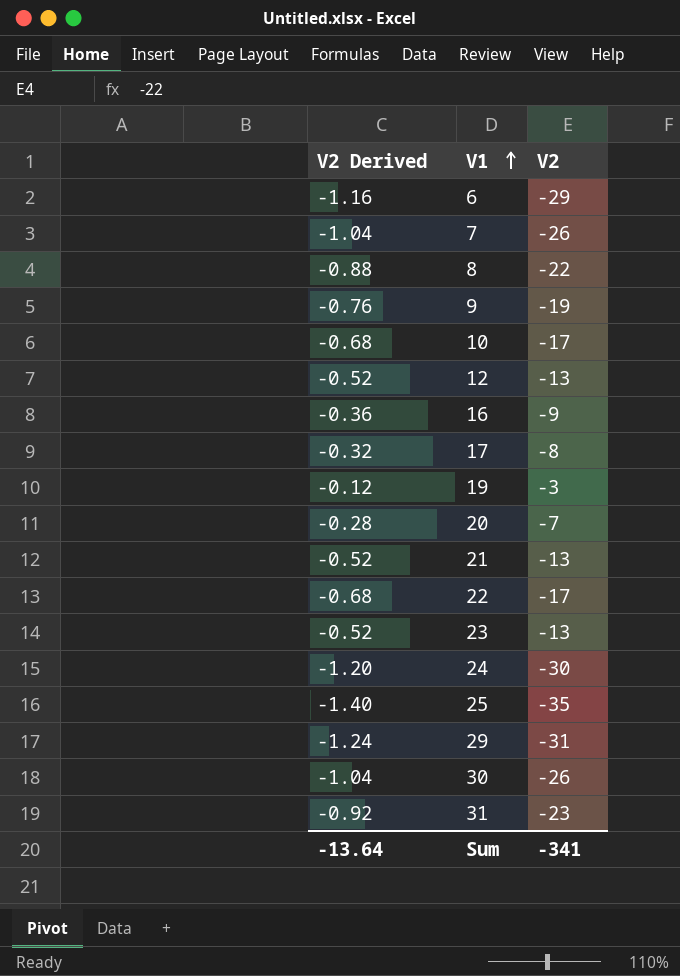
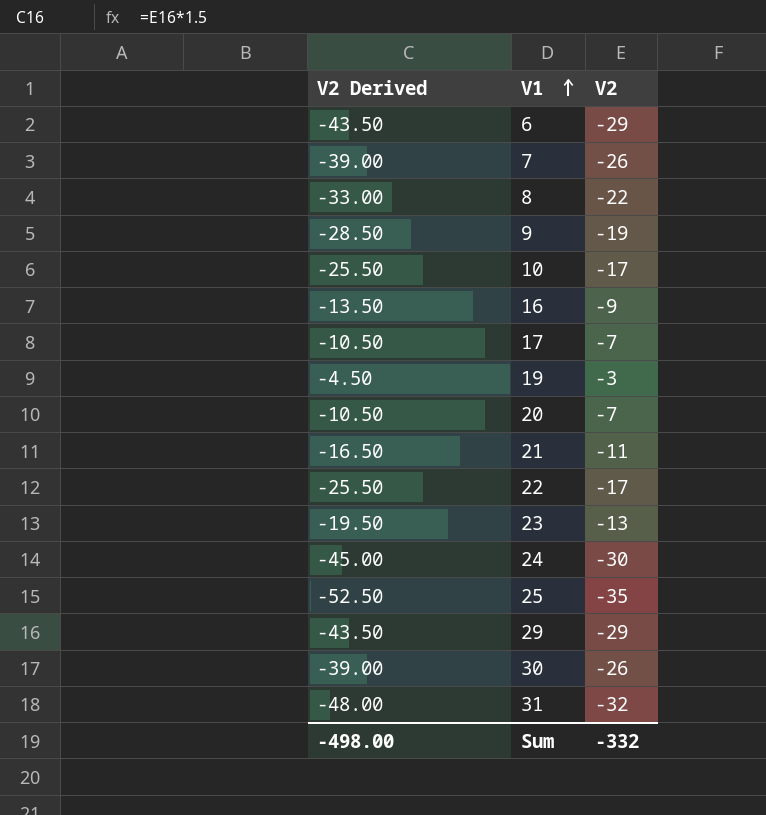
column V2 Derived | formula: [V2] * 0.04 -> [V2] * 1.5
row 12: -0.52 | -13 -> none
17 | V2: -8 -> -7
21 | V2: -13 -> -11
29 | V2: -31 -> -29
31 | V2: -23 -> -32
Sum | V2 Derived: -13.64 -> -498.00
Sum | V2: -341 -> -332

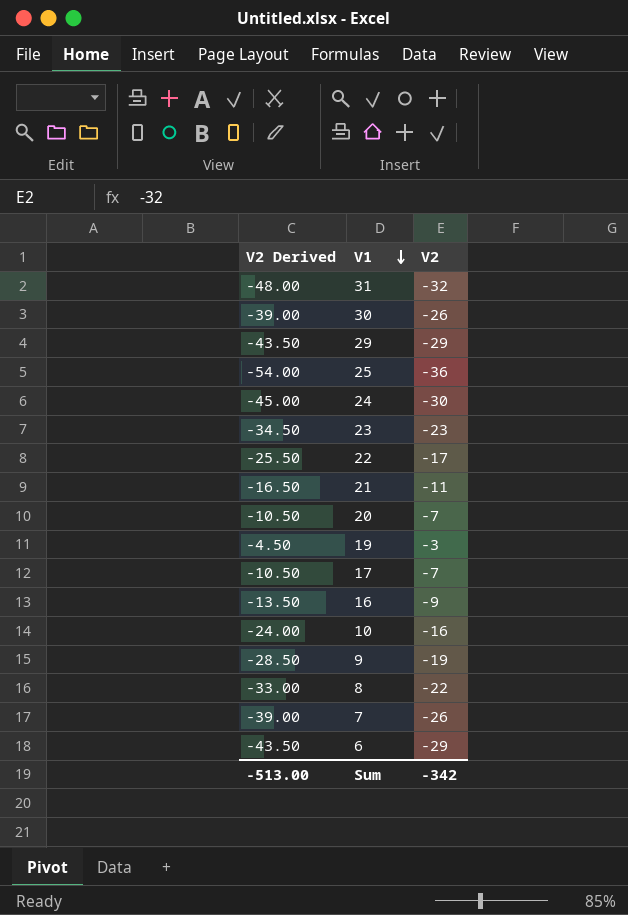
row order: V1 ascending -> V1 descending
25 | V2 Derived: -52.50 -> -54.00
25 | V2: -35 -> -36
23 | V2 Derived: -19.50 -> -34.50
23 | V2: -13 -> -23
10 | V2 Derived: -25.50 -> -24.00
10 | V2: -17 -> -16
Sum | V2 Derived: -498.00 -> -513.00
Sum | V2: -332 -> -342

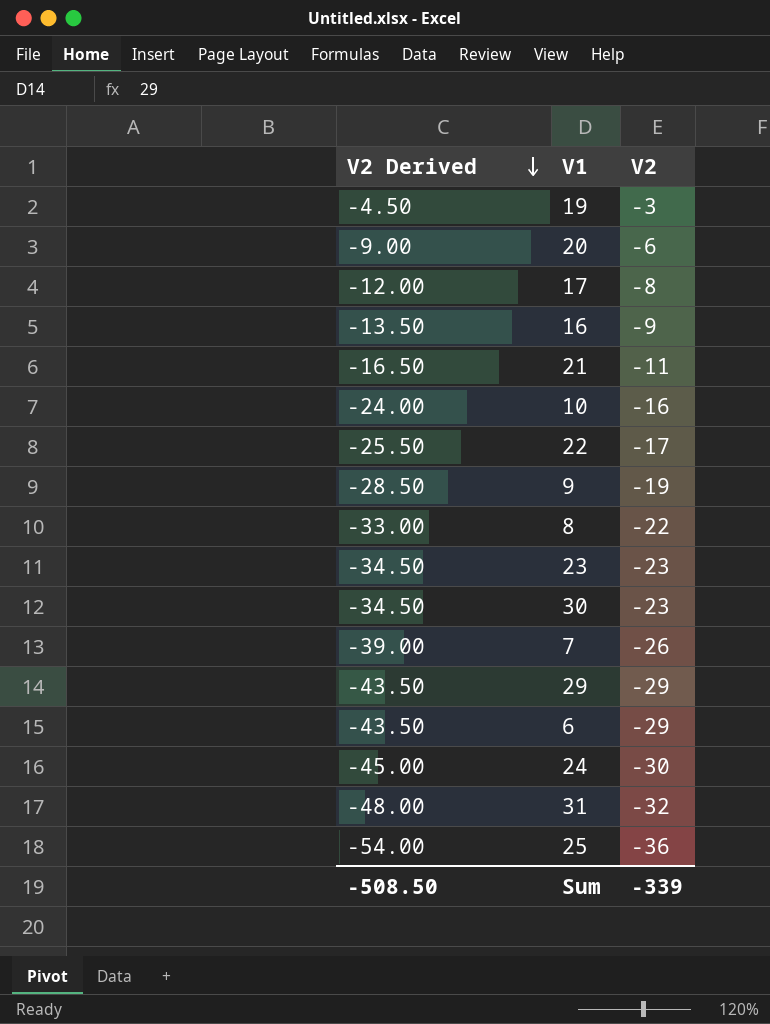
row order: V1 descending -> V2 Derived descending
20 | V2 Derived: -10.50 -> -9.00
20 | V2: -7 -> -6
17 | V2 Derived: -10.50 -> -12.00
17 | V2: -7 -> -8
30 | V2 Derived: -39.00 -> -34.50
30 | V2: -26 -> -23
Sum | V2 Derived: -513.00 -> -508.50
Sum | V2: -342 -> -339

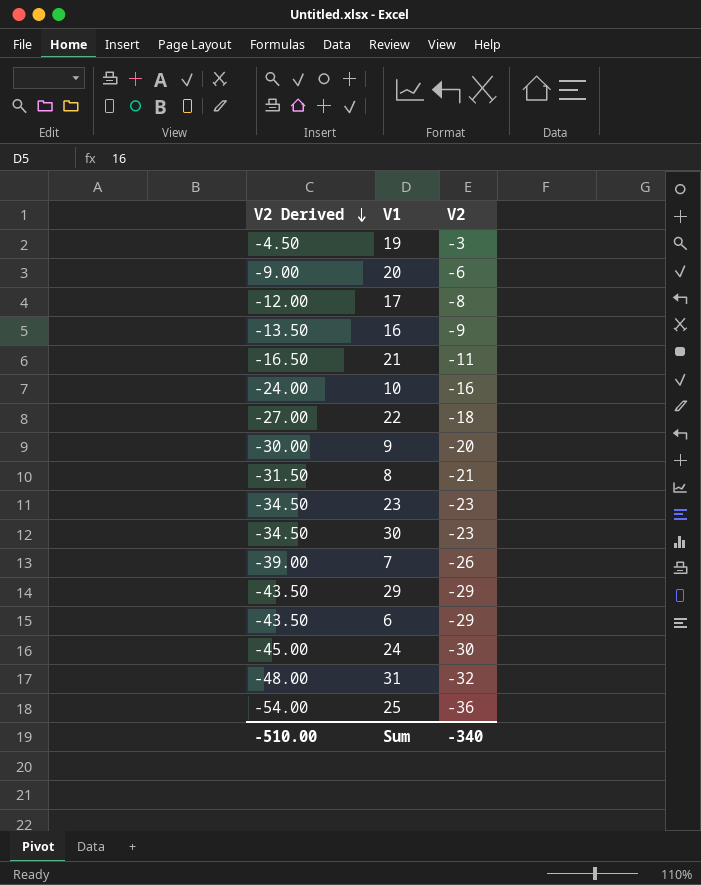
22 | V2 Derived: -25.50 -> -27.00
22 | V2: -17 -> -18
9 | V2 Derived: -28.50 -> -30.00
9 | V2: -19 -> -20
8 | V2 Derived: -33.00 -> -31.50
8 | V2: -22 -> -21
Sum | V2 Derived: -508.50 -> -510.00
Sum | V2: -339 -> -340

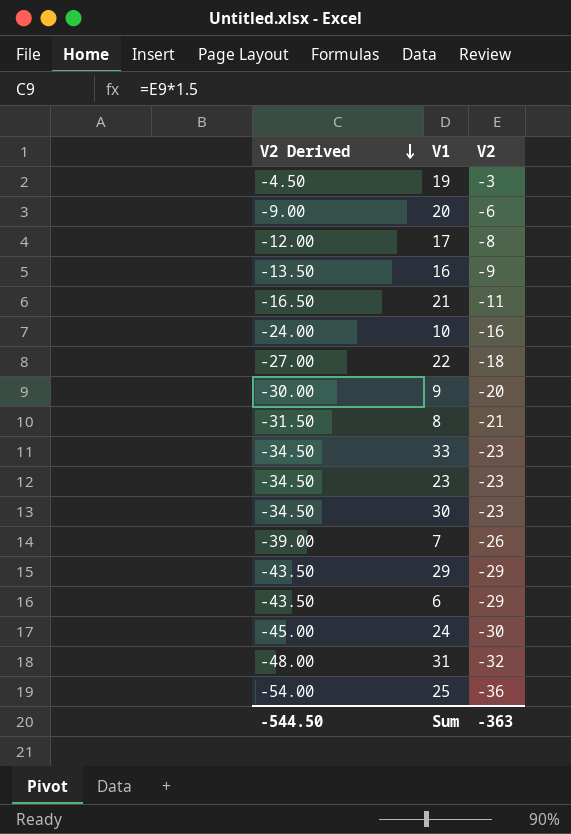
row 33: none -> -34.50 | -23
Sum | V2 Derived: -510.00 -> -544.50
Sum | V2: -340 -> -363

